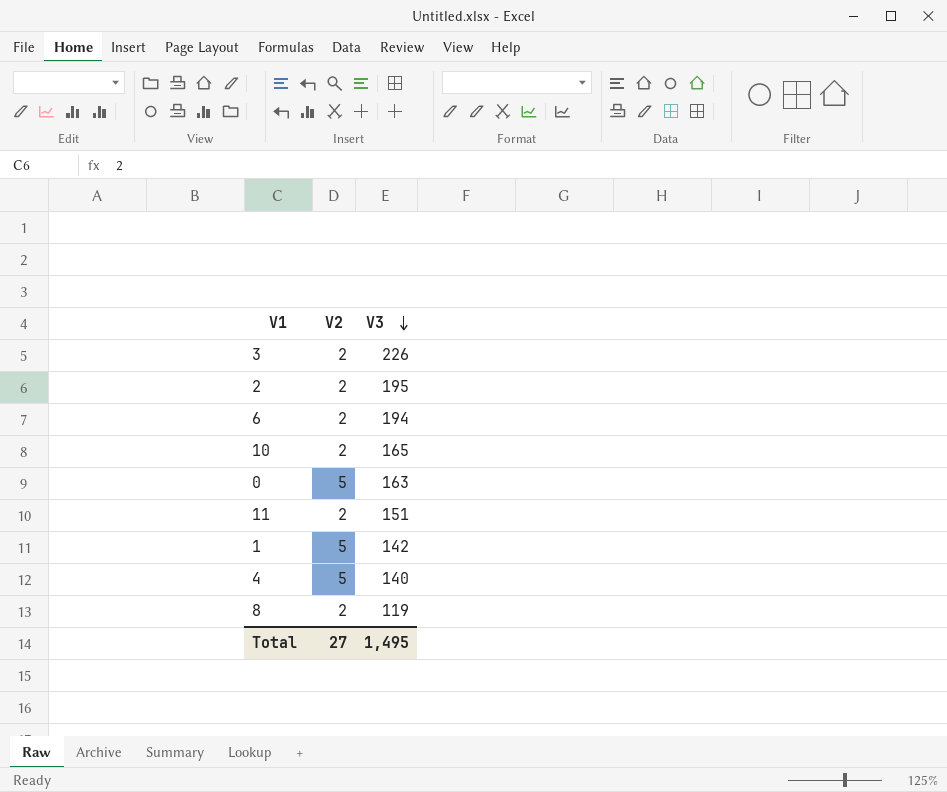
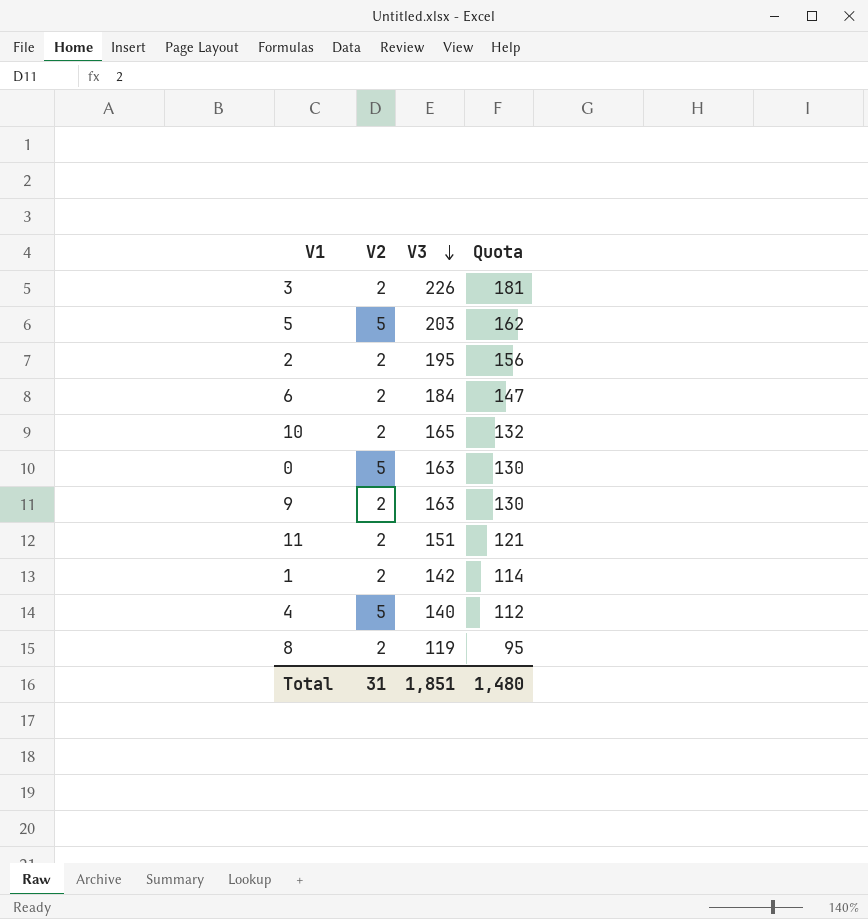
column Quota | formula: none -> [V3] * 0.8
row 5: none -> 5 | 203 | 162
6 | V3: 194 -> 184
row 9: none -> 2 | 163 | 130
1 | V2: 5 -> 2
Total | V2: 27 -> 31
Total | V3: 1,495 -> 1,851

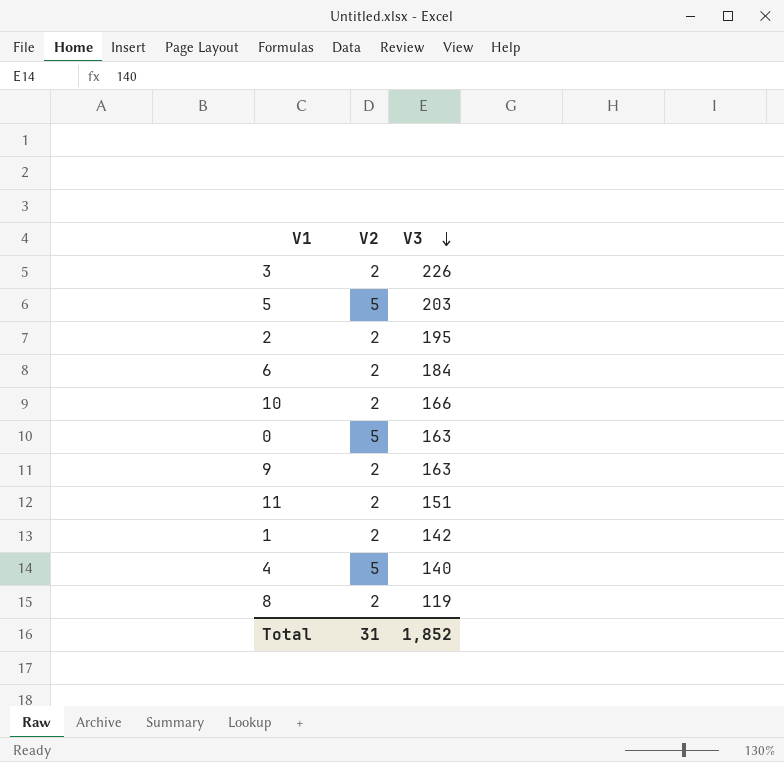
column Quota | formula: [V3] * 0.8 -> none
10 | V3: 165 -> 166
Total | V3: 1,851 -> 1,852

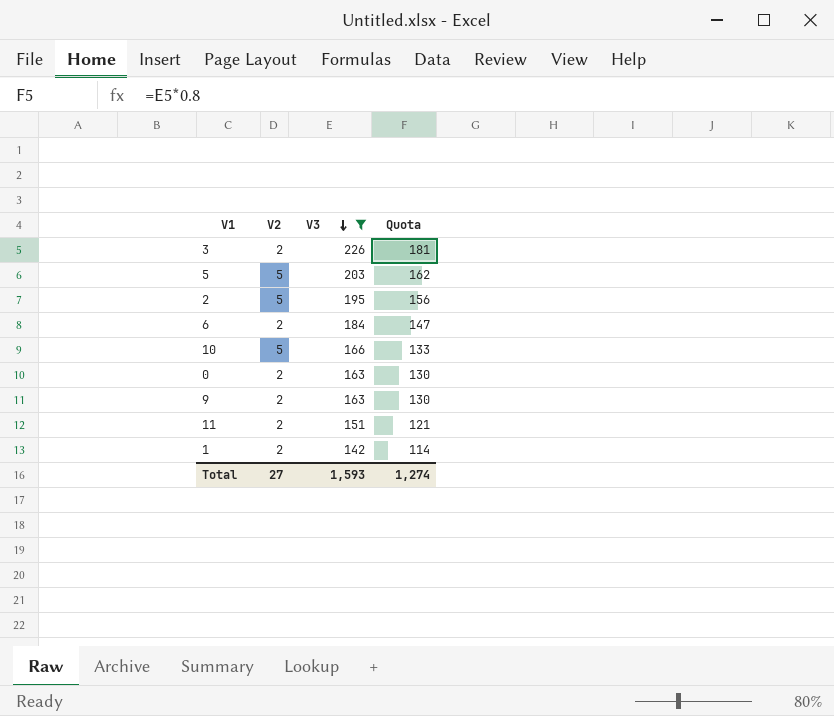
filter: none -> V3 >= 142
column Quota | formula: none -> [V3] * 0.8
2 | V2: 2 -> 5
10 | V2: 2 -> 5
0 | V2: 5 -> 2
Total | V2: 31 -> 27
Total | V3: 1,852 -> 1,593

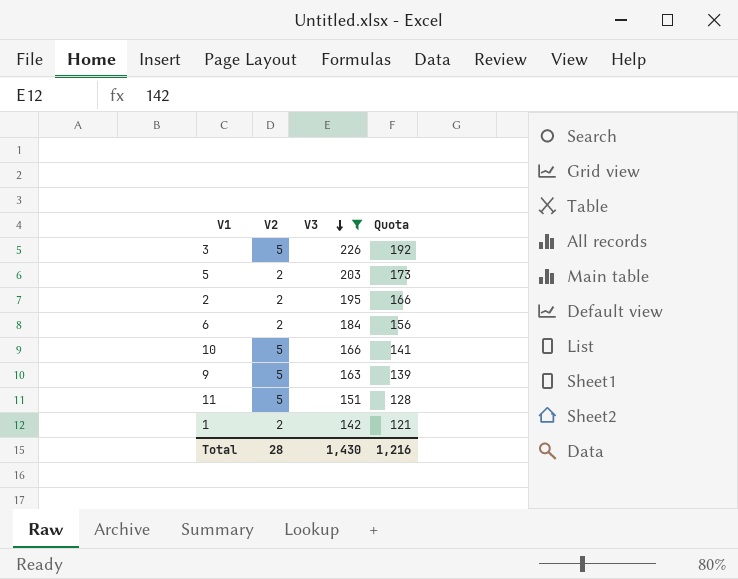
column Quota | formula: [V3] * 0.8 -> [V3] * 0.85
row 0: 2 | 163 | 130 -> none
3 | V2: 2 -> 5
5 | V2: 5 -> 2
2 | V2: 5 -> 2
9 | V2: 2 -> 5
11 | V2: 2 -> 5
Total | V2: 27 -> 28
Total | V3: 1,593 -> 1,430
Total | Quota: 1,274 -> 1,216

